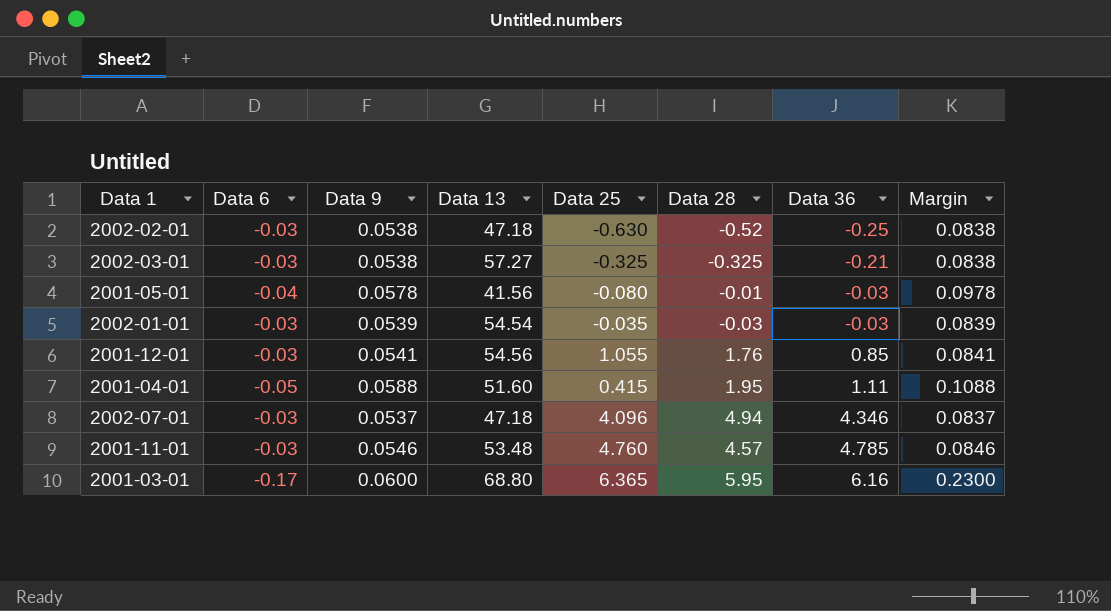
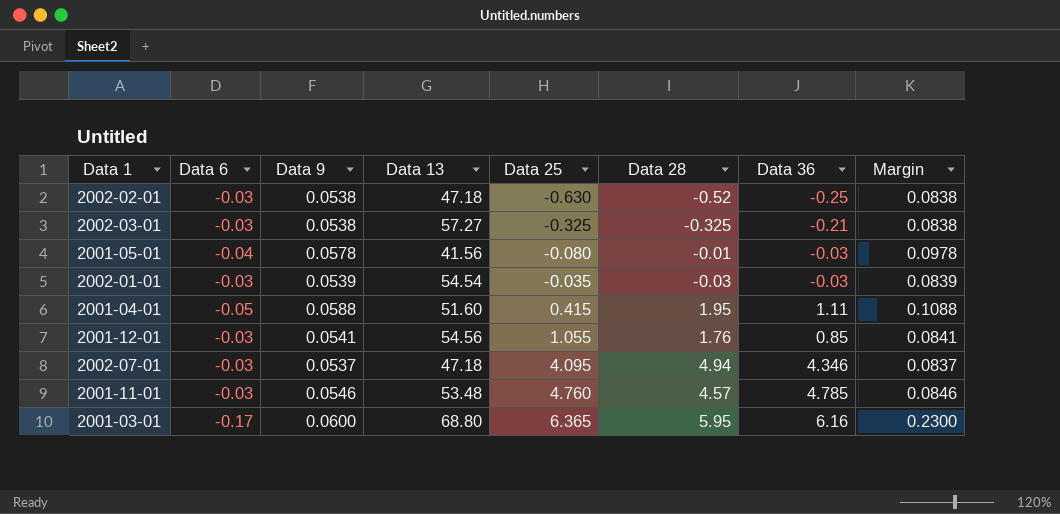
row order: Data 36 ascending -> Data 25 ascending
2002-07-01 | Data 25: 4.096 -> 4.095

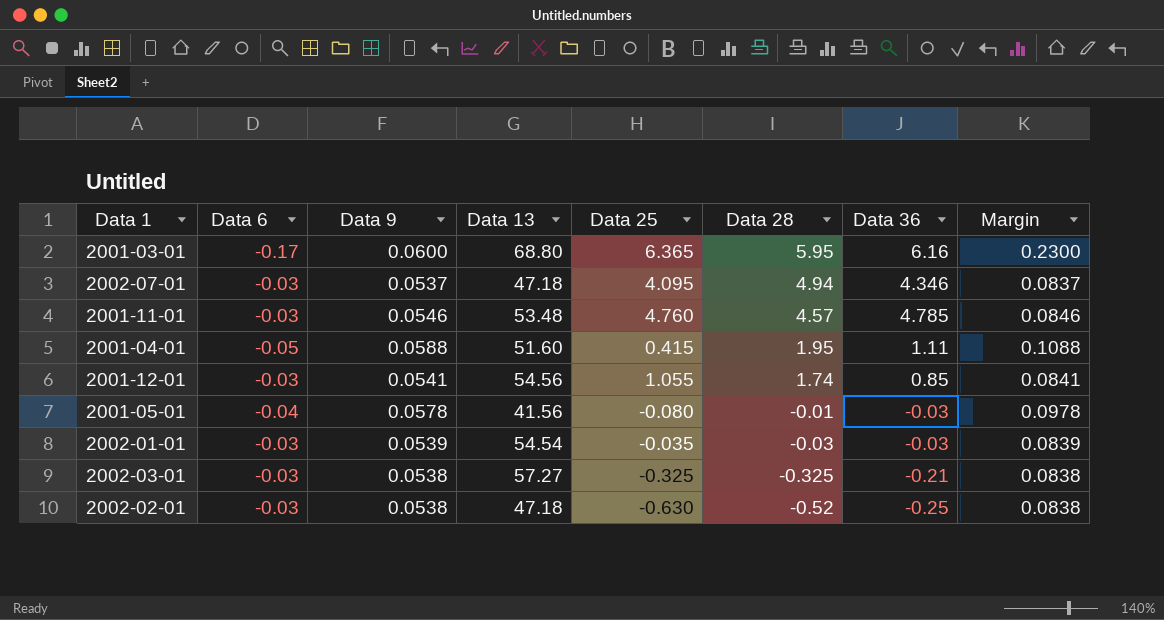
row order: Data 25 ascending -> Data 28 descending
2001-12-01 | Data 28: 1.76 -> 1.74

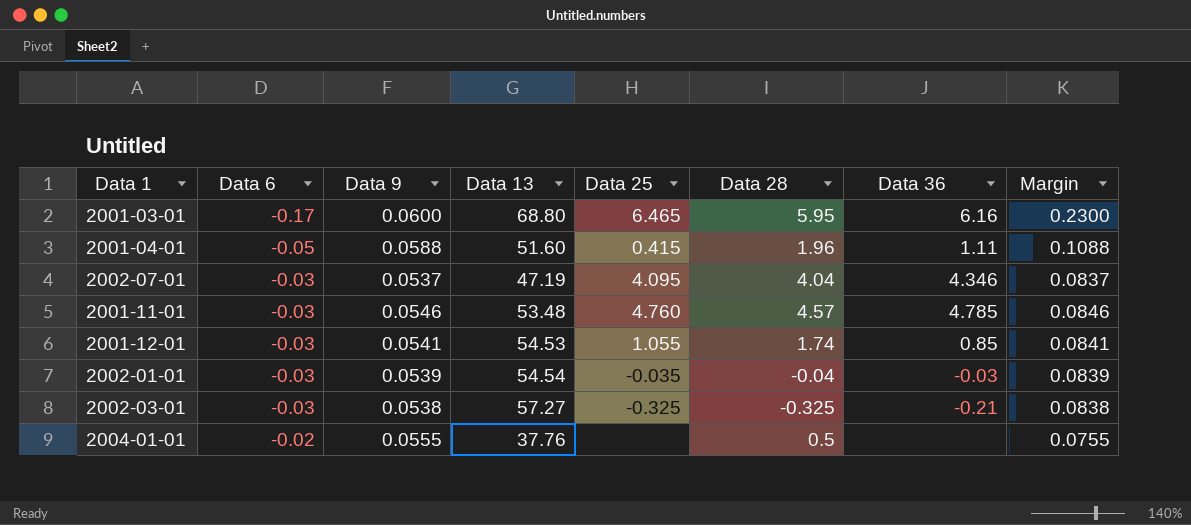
row order: Data 28 descending -> Data 6 ascending
row 2001-05-01: -0.04 | 0.0578 | 41.56 | -0.080 | -0.01 | -0.03 | 0.0978 -> none
row 2002-02-01: -0.03 | 0.0538 | 47.18 | -0.630 | -0.52 | -0.25 | 0.0838 -> none
2001-03-01 | Data 25: 6.365 -> 6.465
2001-04-01 | Data 28: 1.95 -> 1.96
2002-07-01 | Data 13: 47.18 -> 47.19
2002-07-01 | Data 28: 4.94 -> 4.04
2001-12-01 | Data 13: 54.56 -> 54.53
2002-01-01 | Data 28: -0.03 -> -0.04
row 2004-01-01: none -> -0.02 | 0.0555 | 37.76 | none | 0.5 | none | 0.0755

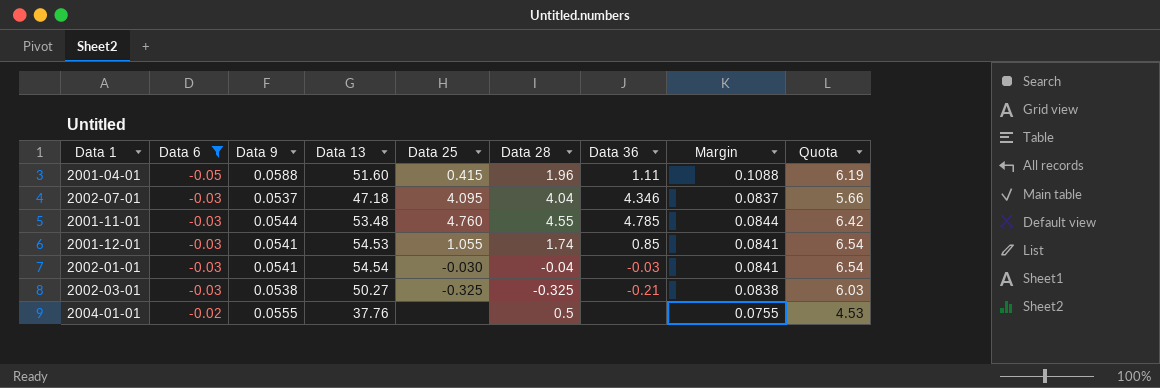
filter: none -> Data 6 != -0.17
column Quota | formula: none -> [Data 13] * 0.12
2002-07-01 | Data 13: 47.19 -> 47.18
2001-11-01 | Data 9: 0.0546 -> 0.0544
2001-11-01 | Data 28: 4.57 -> 4.55
2001-11-01 | Margin: 0.0846 -> 0.0844
2002-01-01 | Data 9: 0.0539 -> 0.0541
2002-01-01 | Data 25: -0.035 -> -0.030
2002-01-01 | Margin: 0.0839 -> 0.0841
2002-03-01 | Data 13: 57.27 -> 50.27

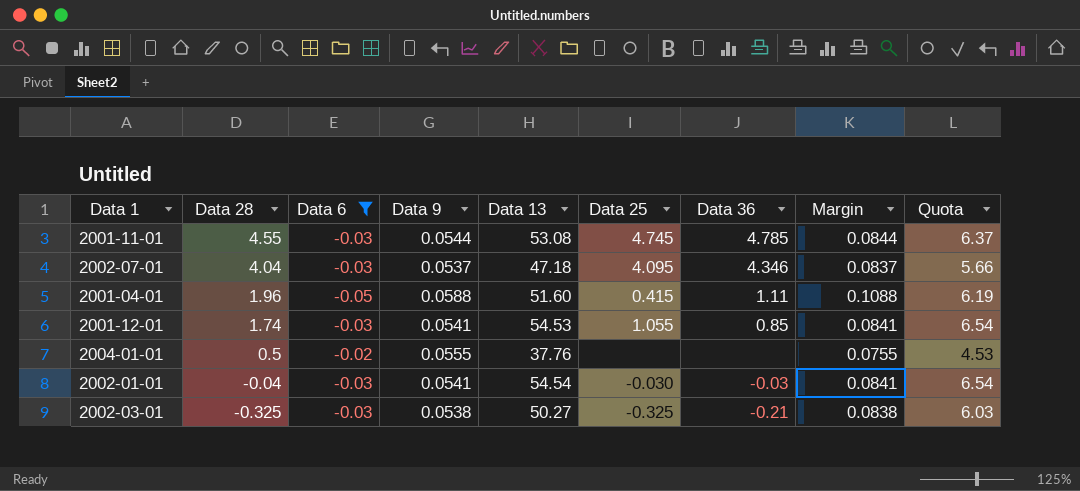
row order: Data 6 ascending -> Data 28 descending
column Data 28 | position: 6 -> 2
2001-11-01 | Data 13: 53.48 -> 53.08
2001-11-01 | Data 25: 4.760 -> 4.745
2001-11-01 | Quota: 6.42 -> 6.37

